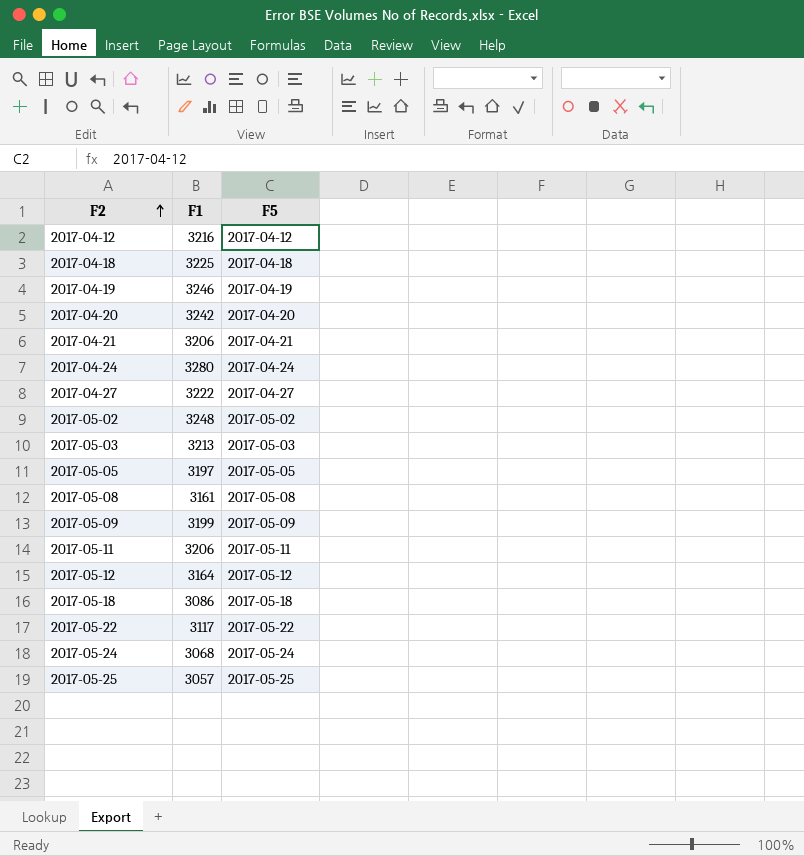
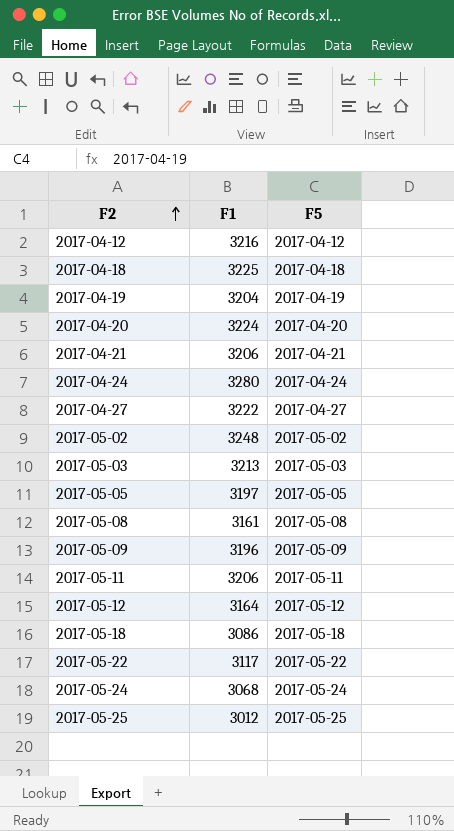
2017-04-19 | F1: 3246 -> 3204
2017-04-20 | F1: 3242 -> 3224
2017-05-09 | F1: 3199 -> 3196
2017-05-25 | F1: 3057 -> 3012

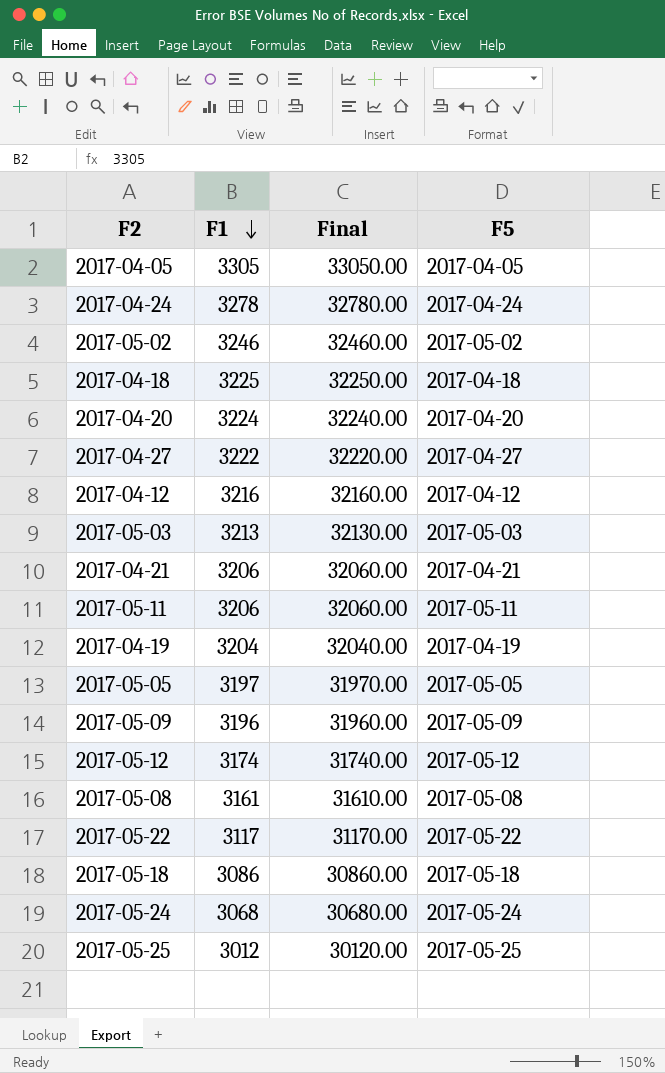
row order: F2 ascending -> F1 descending
column Final | formula: none -> [F1] * 10
row 2017-04-05: none -> 3305 | 33050.00 | 2017-04-05
2017-04-24 | F1: 3280 -> 3278
2017-05-02 | F1: 3248 -> 3246
2017-05-12 | F1: 3164 -> 3174

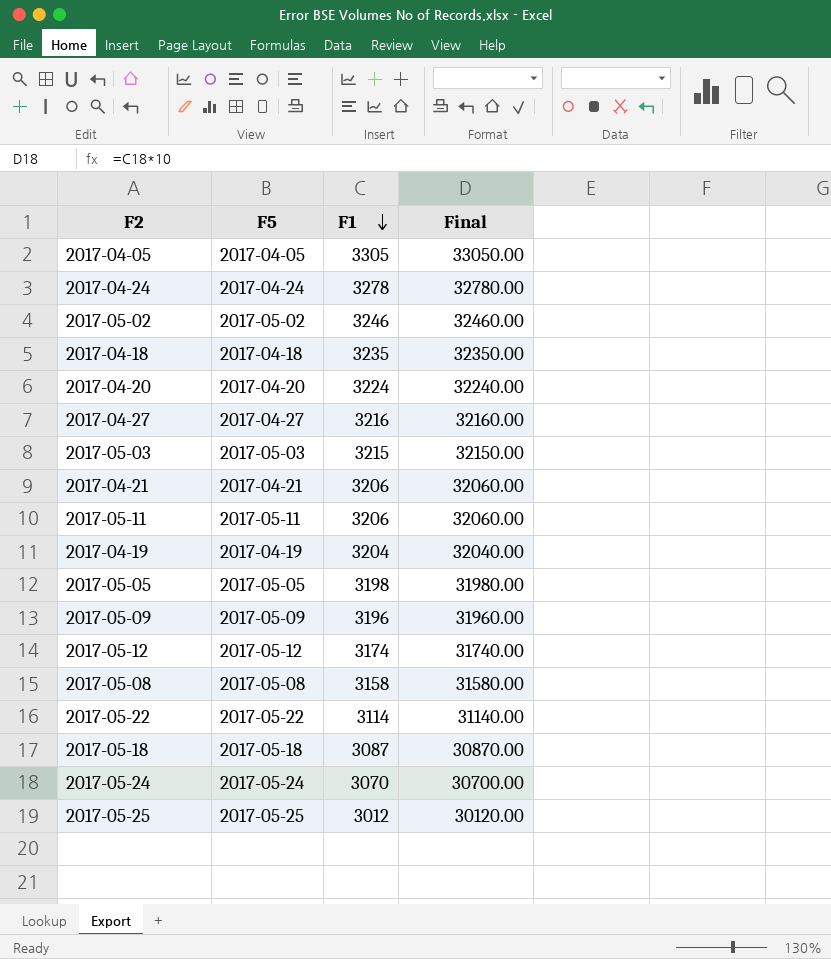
column F5 | position: 4 -> 2
row 2017-04-12: 3216 | 32160.00 | 2017-04-12 -> none
2017-04-18 | F1: 3225 -> 3235
2017-04-18 | Final: 32250.00 -> 32350.00
2017-04-27 | F1: 3222 -> 3216
2017-04-27 | Final: 32220.00 -> 32160.00
2017-05-03 | F1: 3213 -> 3215
2017-05-03 | Final: 32130.00 -> 32150.00
2017-05-05 | F1: 3197 -> 3198
2017-05-05 | Final: 31970.00 -> 31980.00
2017-05-08 | F1: 3161 -> 3158
2017-05-08 | Final: 31610.00 -> 31580.00
2017-05-22 | F1: 3117 -> 3114
2017-05-22 | Final: 31170.00 -> 31140.00
2017-05-18 | F1: 3086 -> 3087
2017-05-18 | Final: 30860.00 -> 30870.00
2017-05-24 | F1: 3068 -> 3070
2017-05-24 | Final: 30680.00 -> 30700.00

